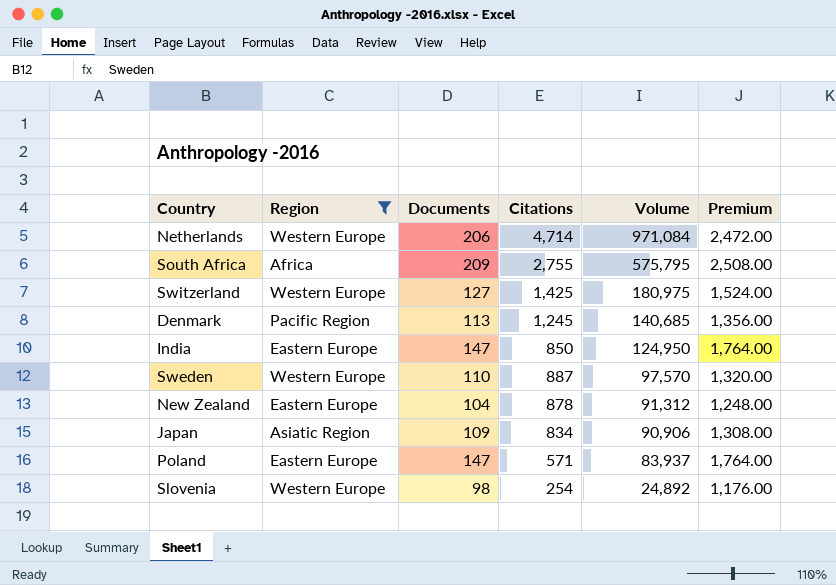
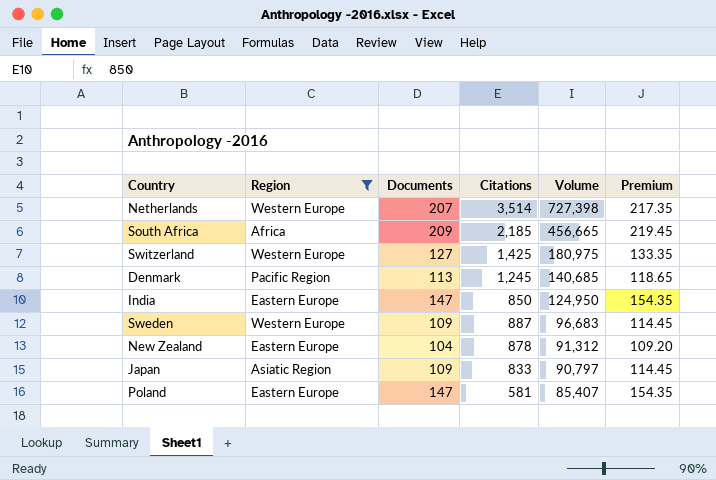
column Premium | formula: [Documents] * 12 -> [Documents] * 1.05
row Slovenia: Western Europe | 98 | 254 | 24,892 | 1,176.00 -> none
Netherlands | Documents: 206 -> 207
Netherlands | Citations: 4,714 -> 3,514
Netherlands | Volume: 971,084 -> 727,398
South Africa | Citations: 2,755 -> 2,185
South Africa | Volume: 575,795 -> 456,665
Sweden | Documents: 110 -> 109
Sweden | Volume: 97,570 -> 96,683
Japan | Citations: 834 -> 833
Japan | Volume: 90,906 -> 90,797
Poland | Citations: 571 -> 581
Poland | Volume: 83,937 -> 85,407

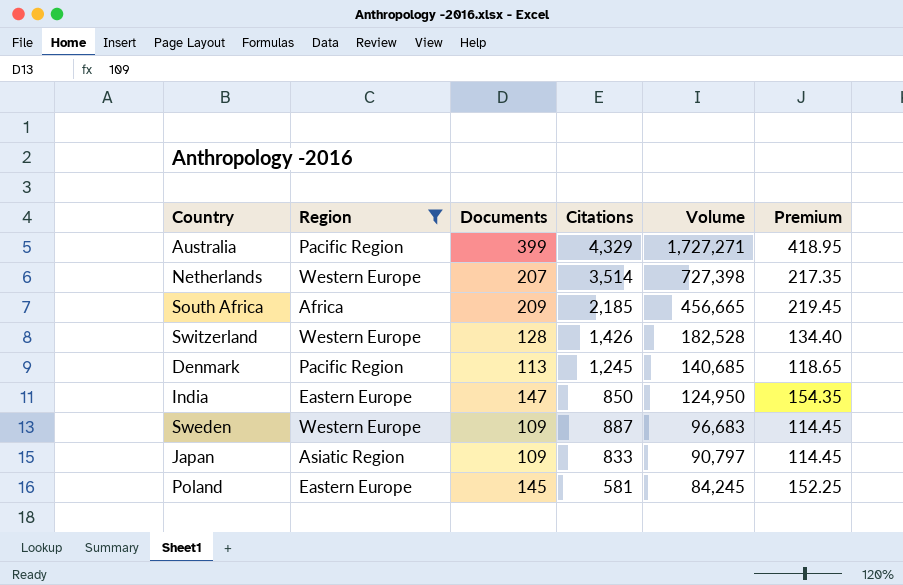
row New Zealand: Eastern Europe | 104 | 878 | 91,312 | 109.20 -> none
row Australia: none -> Pacific Region | 399 | 4,329 | 1,727,271 | 418.95
Switzerland | Documents: 127 -> 128
Switzerland | Citations: 1,425 -> 1,426
Switzerland | Volume: 180,975 -> 182,528
Switzerland | Premium: 133.35 -> 134.40
Poland | Documents: 147 -> 145
Poland | Volume: 85,407 -> 84,245
Poland | Premium: 154.35 -> 152.25

